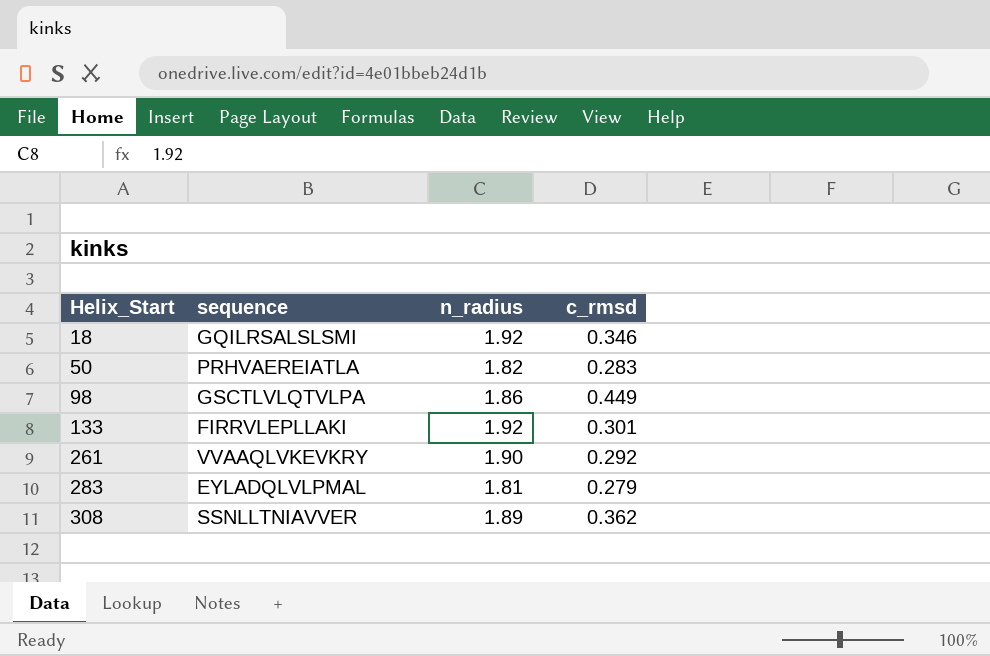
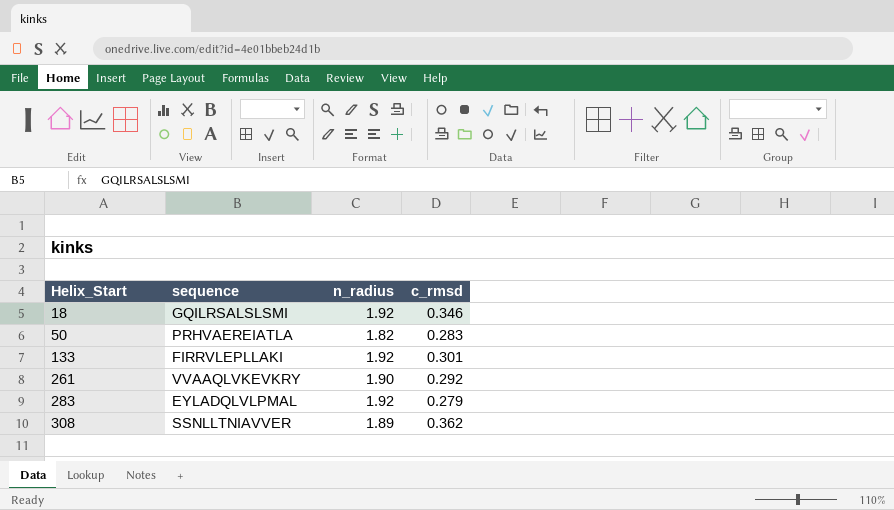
row 98: GSCTLVLQTVLPA | 1.86 | 0.449 -> none
283 | n_radius: 1.81 -> 1.92

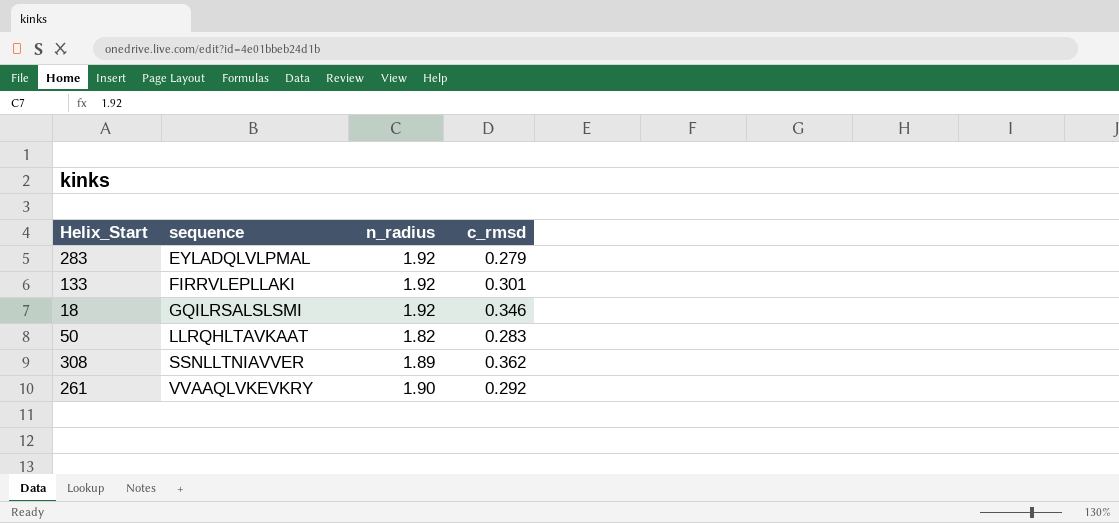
row order: Helix_Start ascending -> sequence ascending
50 | sequence: PRHVAEREIATLA -> LLRQHLTAVKAAT

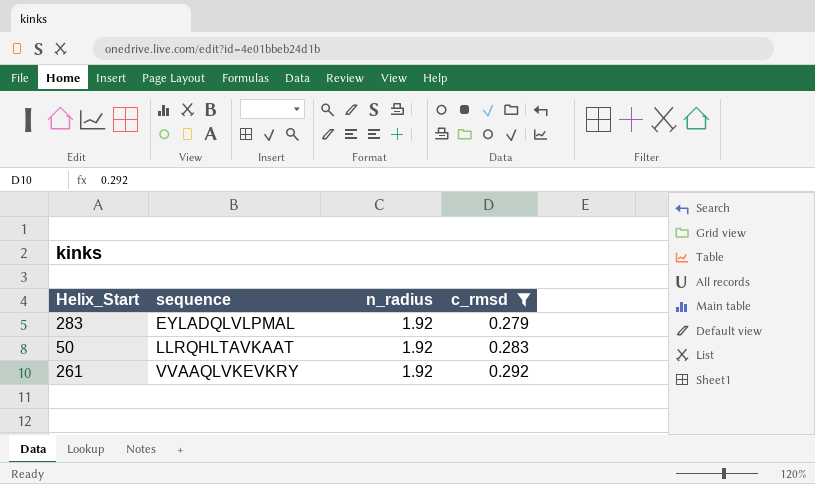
filter: none -> c_rmsd <= 0.292
50 | n_radius: 1.82 -> 1.92
261 | n_radius: 1.90 -> 1.92

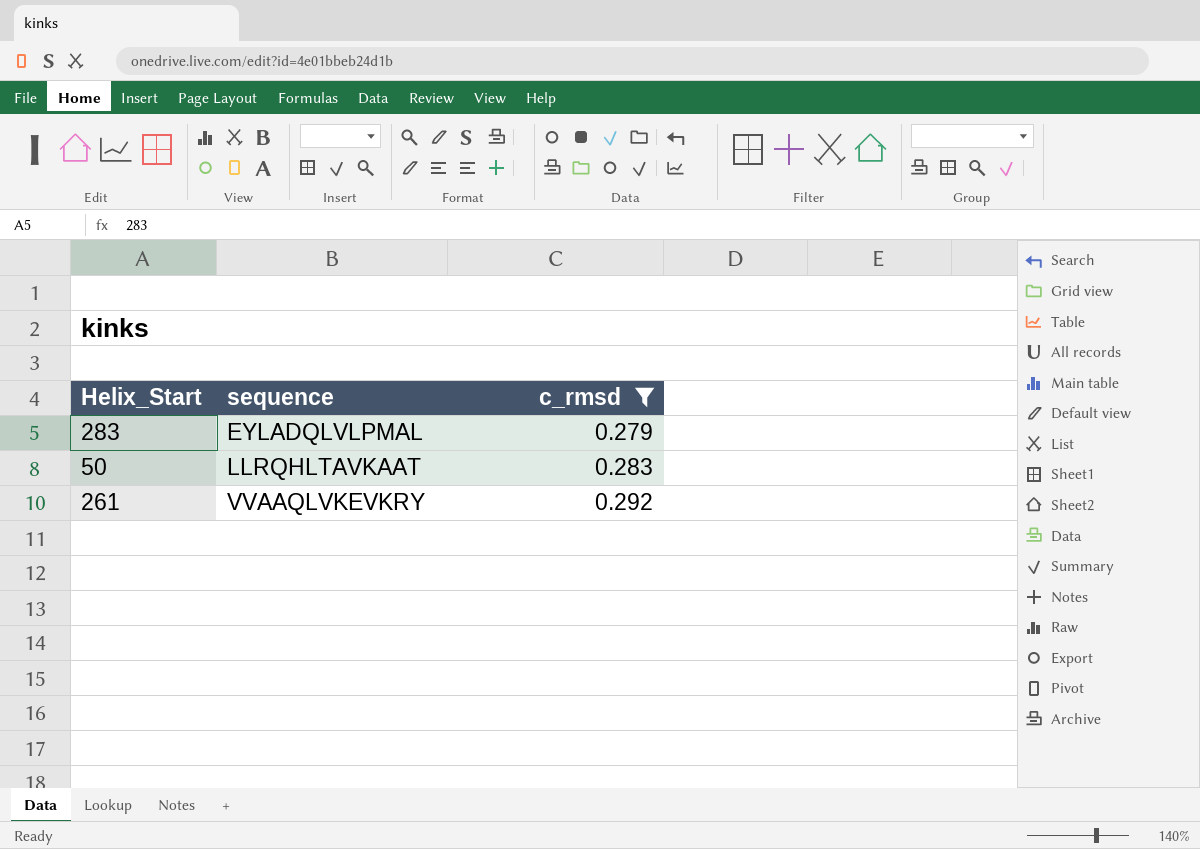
column n_radius | position: 3 -> none

